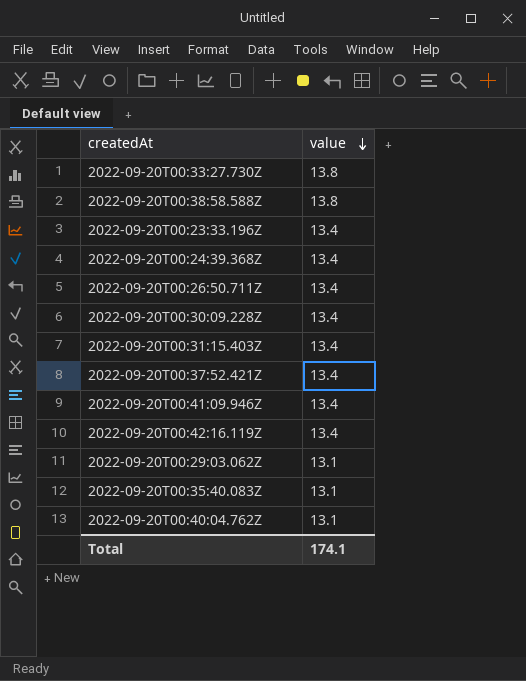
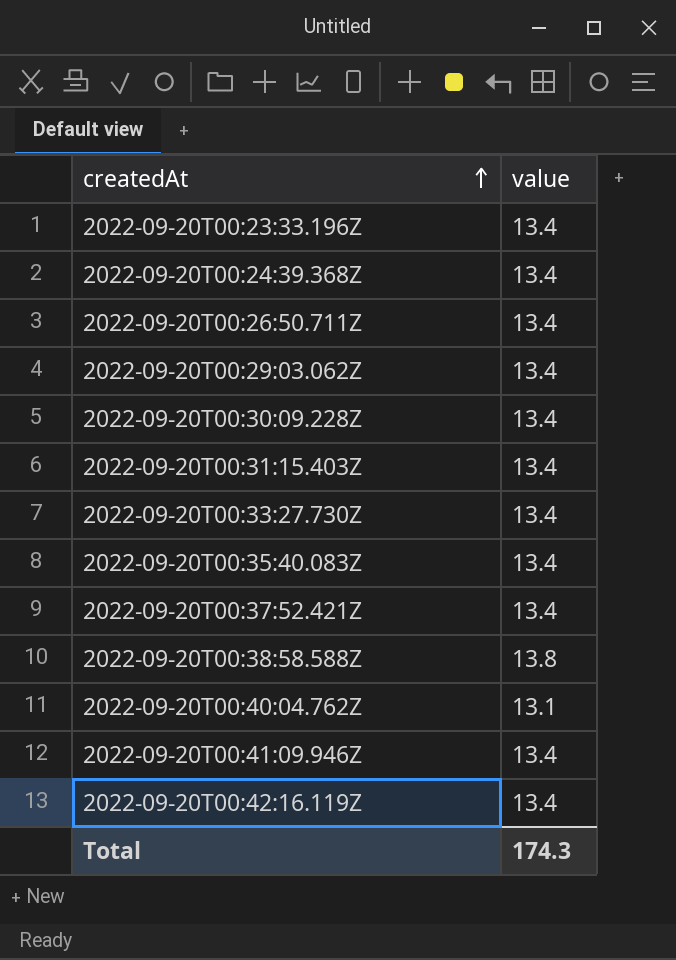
row order: value descending -> createdAt ascending
2022-09-20T00:29:03.062Z | value: 13.1 -> 13.4
2022-09-20T00:33:27.730Z | value: 13.8 -> 13.4
2022-09-20T00:35:40.083Z | value: 13.1 -> 13.4
Total | value: 174.1 -> 174.3

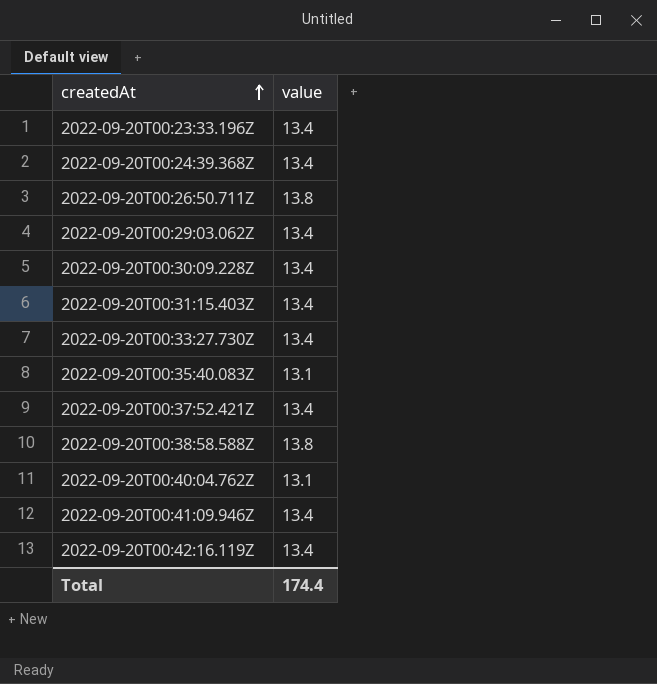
2022-09-20T00:26:50.711Z | value: 13.4 -> 13.8
2022-09-20T00:35:40.083Z | value: 13.4 -> 13.1
Total | value: 174.3 -> 174.4

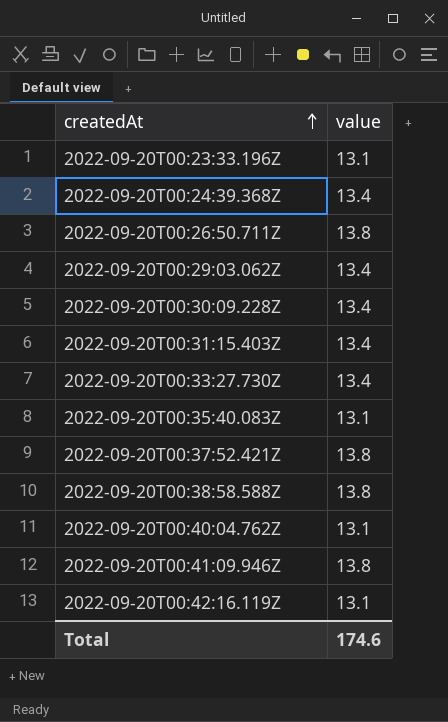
2022-09-20T00:23:33.196Z | value: 13.4 -> 13.1
2022-09-20T00:37:52.421Z | value: 13.4 -> 13.8
2022-09-20T00:41:09.946Z | value: 13.4 -> 13.8
2022-09-20T00:42:16.119Z | value: 13.4 -> 13.1
Total | value: 174.4 -> 174.6

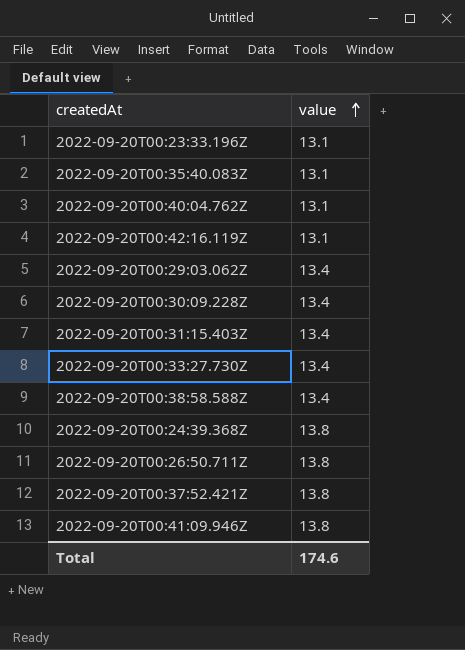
row order: createdAt ascending -> value ascending
2022-09-20T00:38:58.588Z | value: 13.8 -> 13.4
2022-09-20T00:24:39.368Z | value: 13.4 -> 13.8

